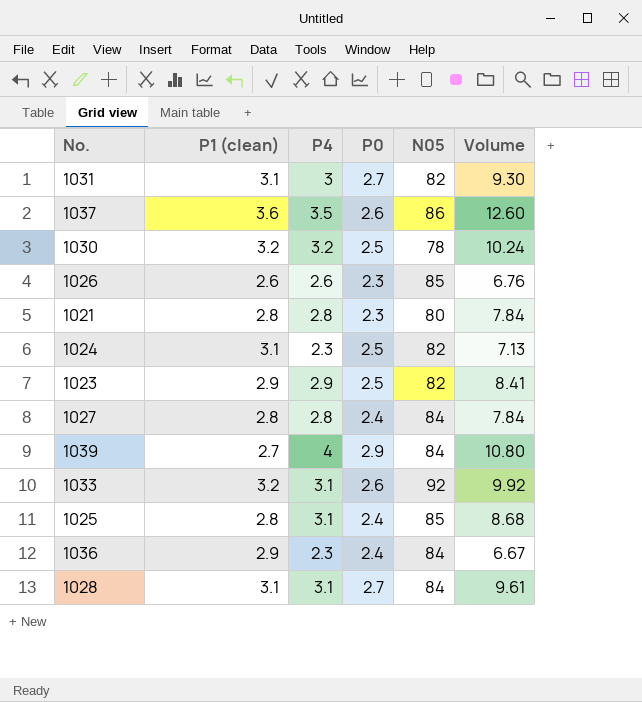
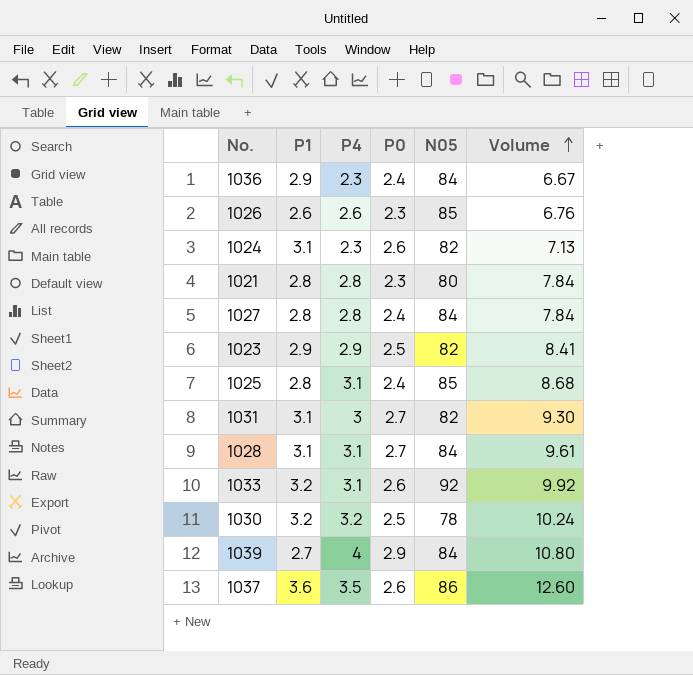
row order: none -> Volume ascending
column name: P1 (clean) -> P1
1024 | P0: 2.5 -> 2.6

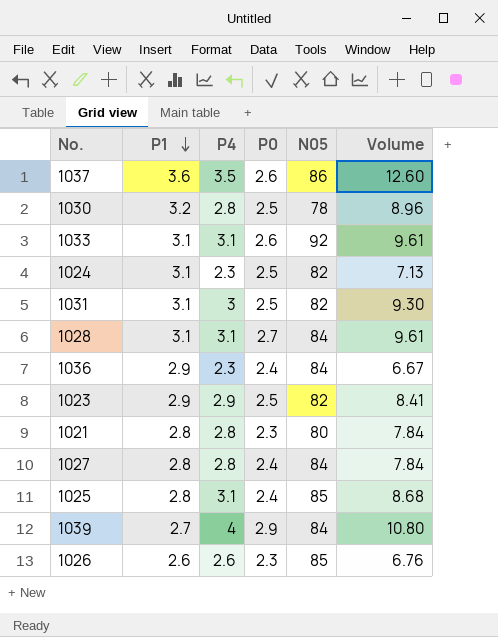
row order: Volume ascending -> P1 descending
1030 | P4: 3.2 -> 2.8
1030 | Volume: 10.24 -> 8.96
1033 | P1: 3.2 -> 3.1
1033 | Volume: 9.92 -> 9.61
1024 | P0: 2.6 -> 2.5
1031 | P0: 2.7 -> 2.5

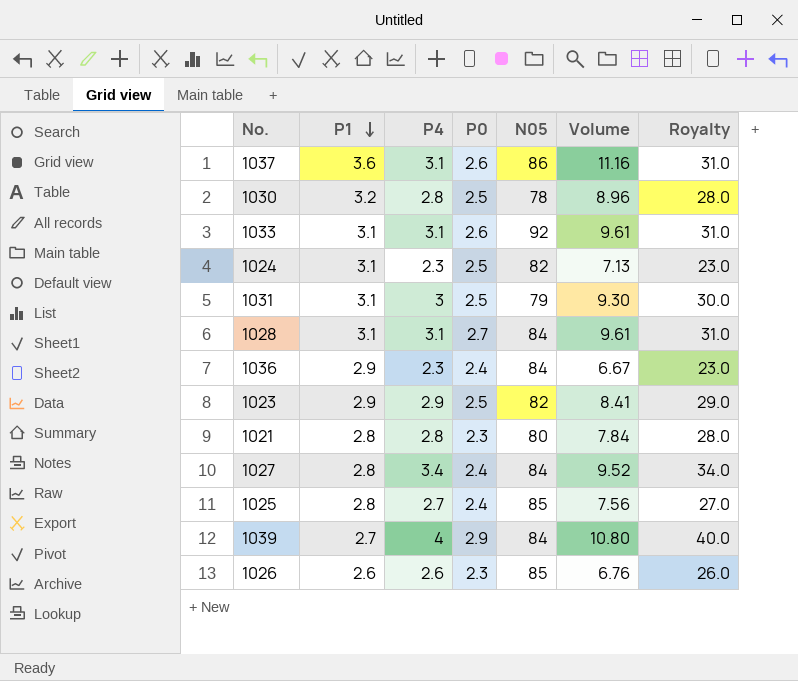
column Royalty | formula: none -> [P4] * 10
1037 | P4: 3.5 -> 3.1
1037 | Volume: 12.60 -> 11.16
1031 | N05: 82 -> 79
1027 | P4: 2.8 -> 3.4
1027 | Volume: 7.84 -> 9.52
1025 | P4: 3.1 -> 2.7
1025 | Volume: 8.68 -> 7.56

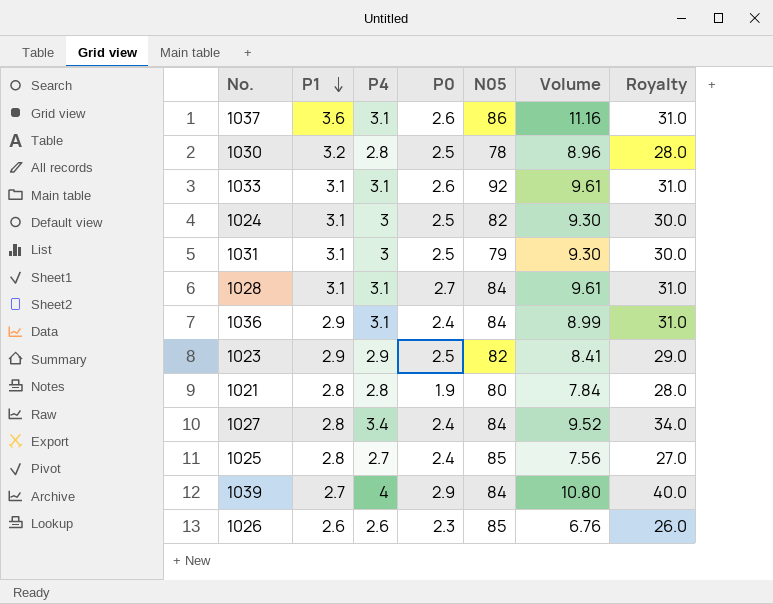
1024 | P4: 2.3 -> 3
1024 | Volume: 7.13 -> 9.30
1024 | Royalty: 23.0 -> 30.0
1036 | P4: 2.3 -> 3.1
1036 | Volume: 6.67 -> 8.99
1036 | Royalty: 23.0 -> 31.0
1021 | P0: 2.3 -> 1.9

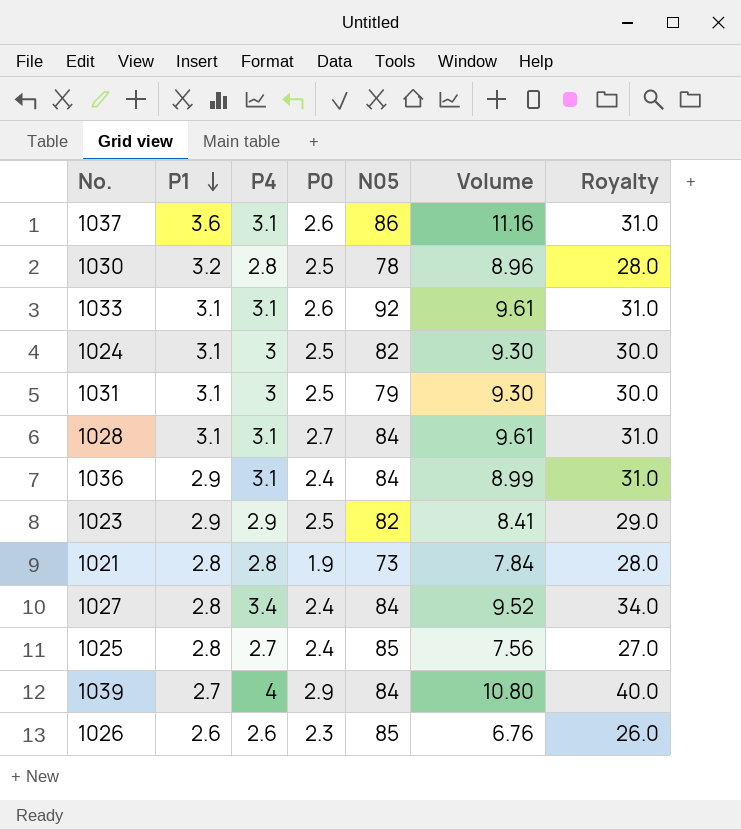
1021 | N05: 80 -> 73

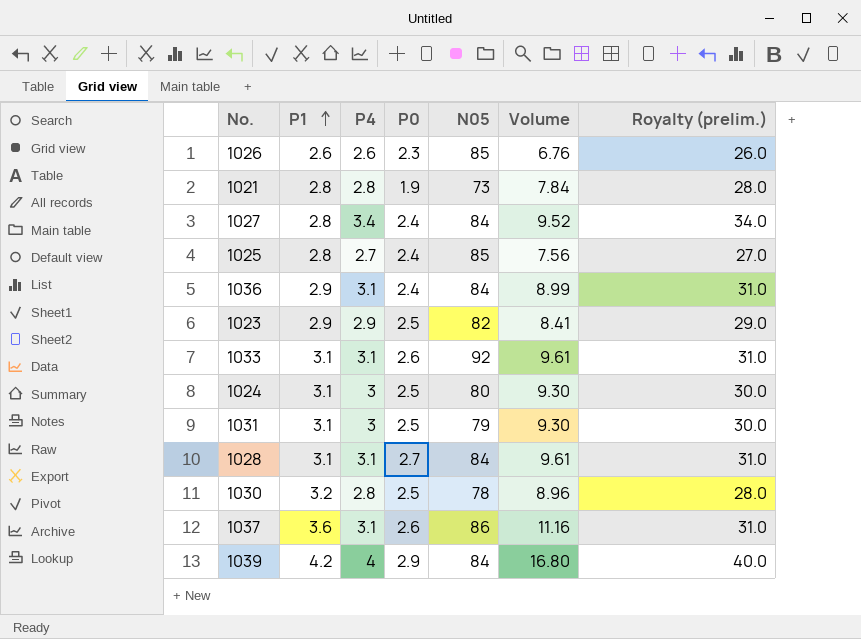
row order: P1 descending -> P1 ascending
column name: Royalty -> Royalty (prelim.)
1024 | N05: 82 -> 80
1039 | P1: 2.7 -> 4.2
1039 | Volume: 10.80 -> 16.80

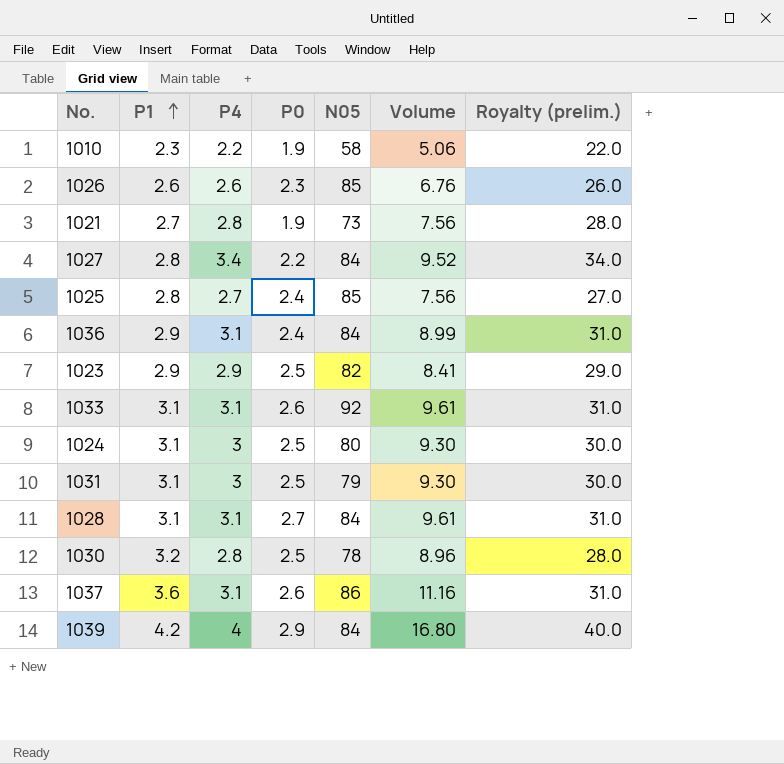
row 1010: none -> 2.3 | 2.2 | 1.9 | 58 | 5.06 | 22.0
1021 | P1: 2.8 -> 2.7
1021 | Volume: 7.84 -> 7.56
1027 | P0: 2.4 -> 2.2

